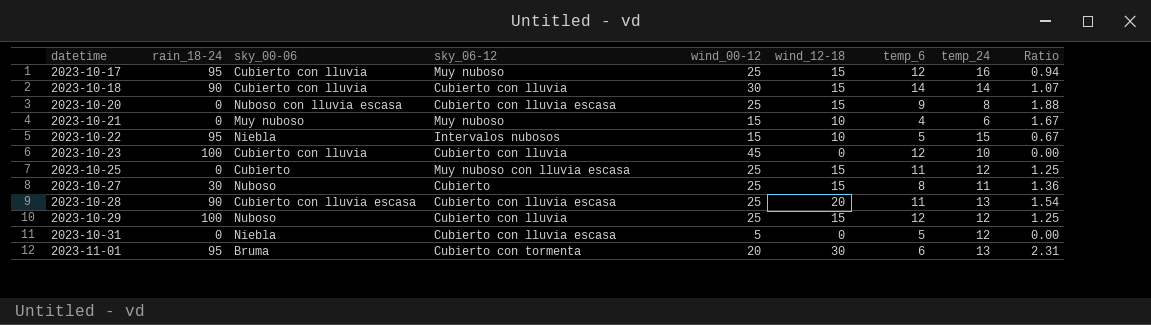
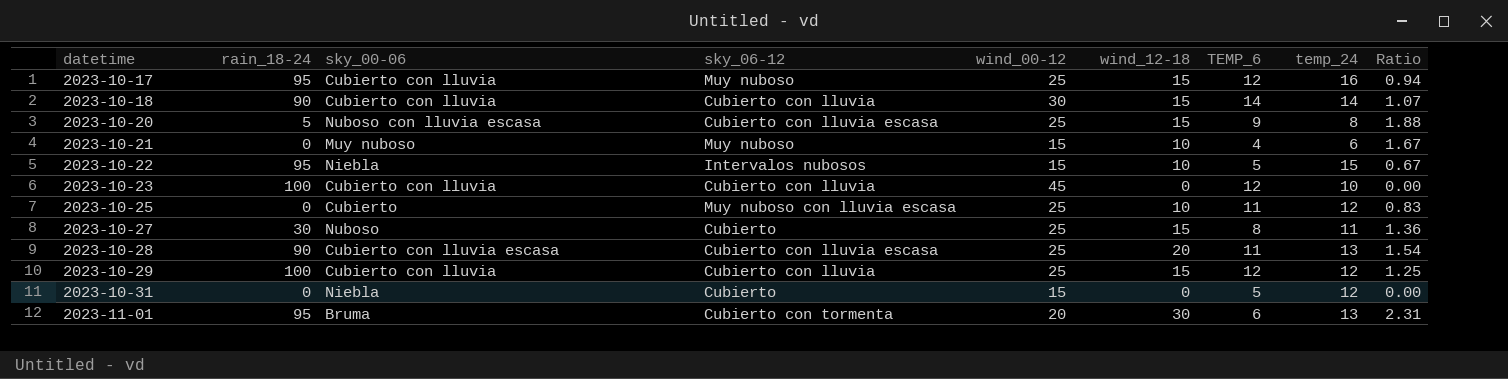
column name: temp_6 -> TEMP_6
2023-10-20 | rain_18-24: 0 -> 5
2023-10-25 | wind_12-18: 15 -> 10
2023-10-25 | Ratio: 1.25 -> 0.83
2023-10-29 | sky_00-06: Nuboso -> Cubierto con lluvia
2023-10-31 | sky_06-12: Cubierto con lluvia escasa -> Cubierto
2023-10-31 | wind_00-12: 5 -> 15

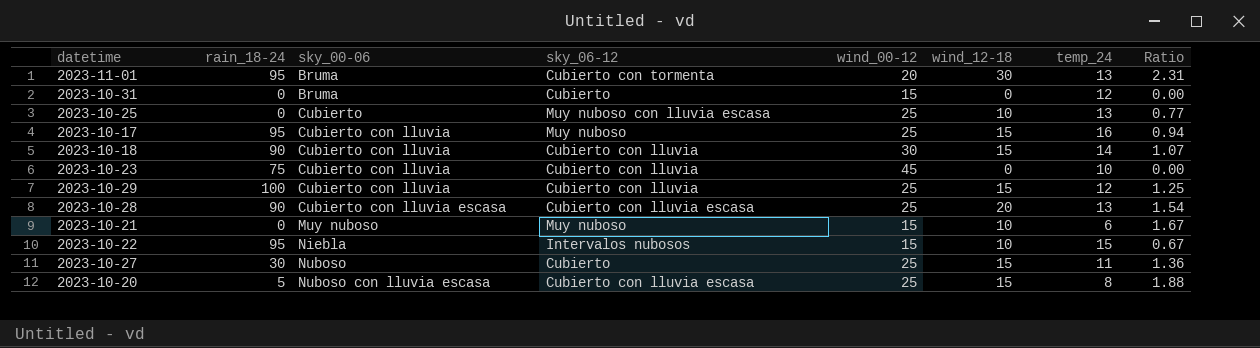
row order: datetime ascending -> sky_00-06 ascending
column TEMP_6 | position: 7 -> none
2023-10-31 | sky_00-06: Niebla -> Bruma
2023-10-25 | temp_24: 12 -> 13
2023-10-25 | Ratio: 0.83 -> 0.77
2023-10-23 | rain_18-24: 100 -> 75

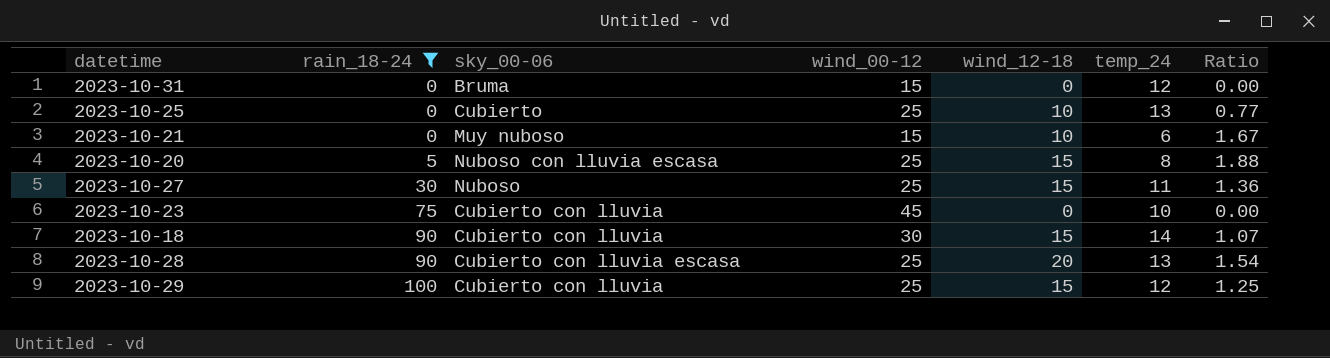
filter: none -> rain_18-24 != 95
row order: sky_00-06 ascending -> rain_18-24 ascending
column sky_06-12 | position: 4 -> none

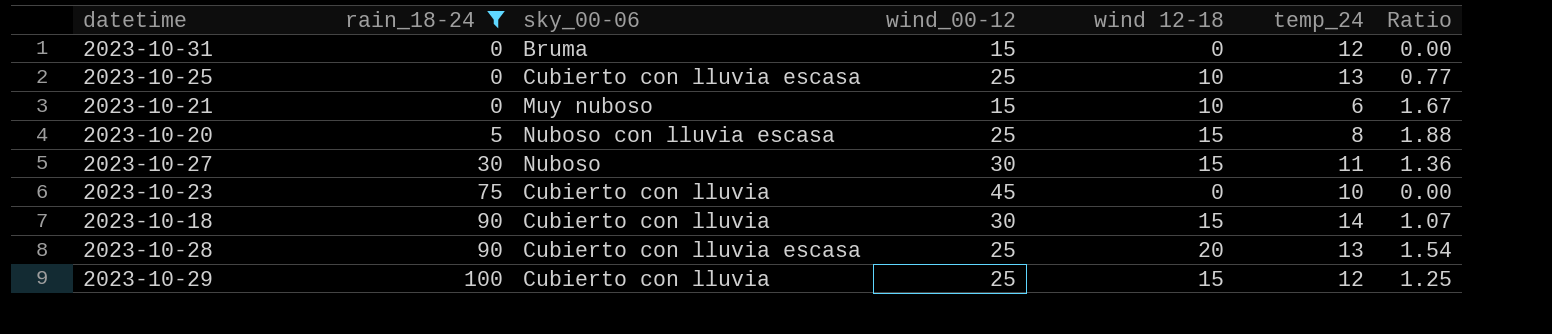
column name: wind_12-18 -> wind 12-18
2023-10-25 | sky_00-06: Cubierto -> Cubierto con lluvia escasa
2023-10-27 | wind_00-12: 25 -> 30

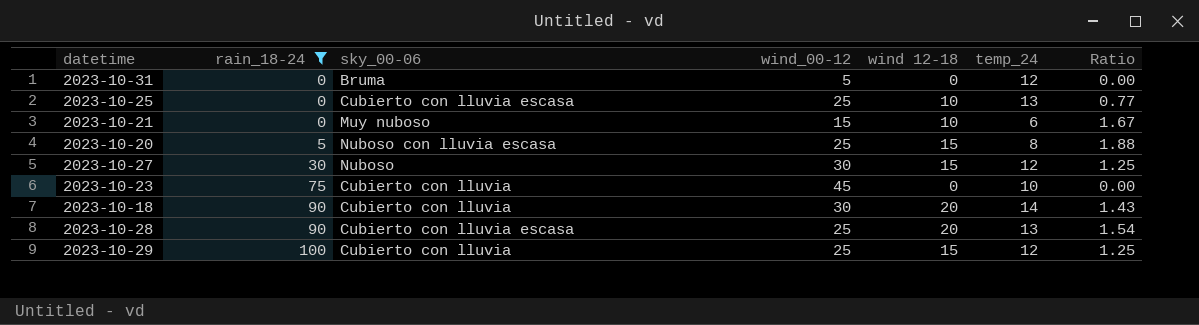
2023-10-31 | wind_00-12: 15 -> 5
2023-10-27 | temp_24: 11 -> 12
2023-10-27 | Ratio: 1.36 -> 1.25
2023-10-18 | wind 12-18: 15 -> 20
2023-10-18 | Ratio: 1.07 -> 1.43

